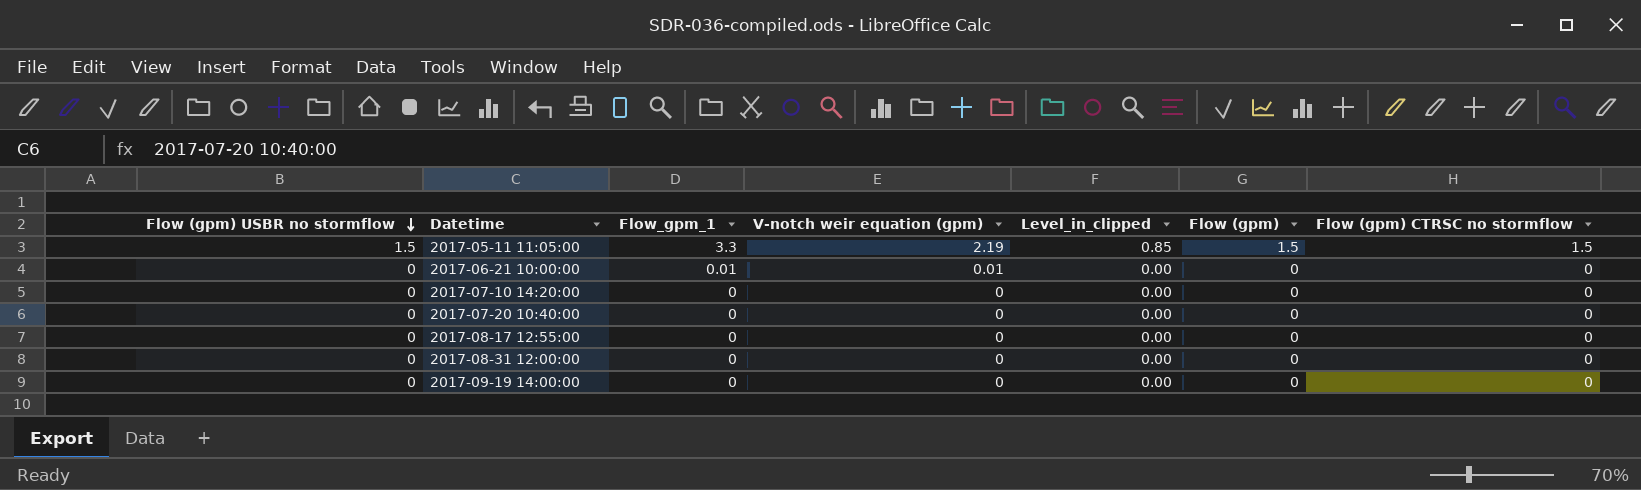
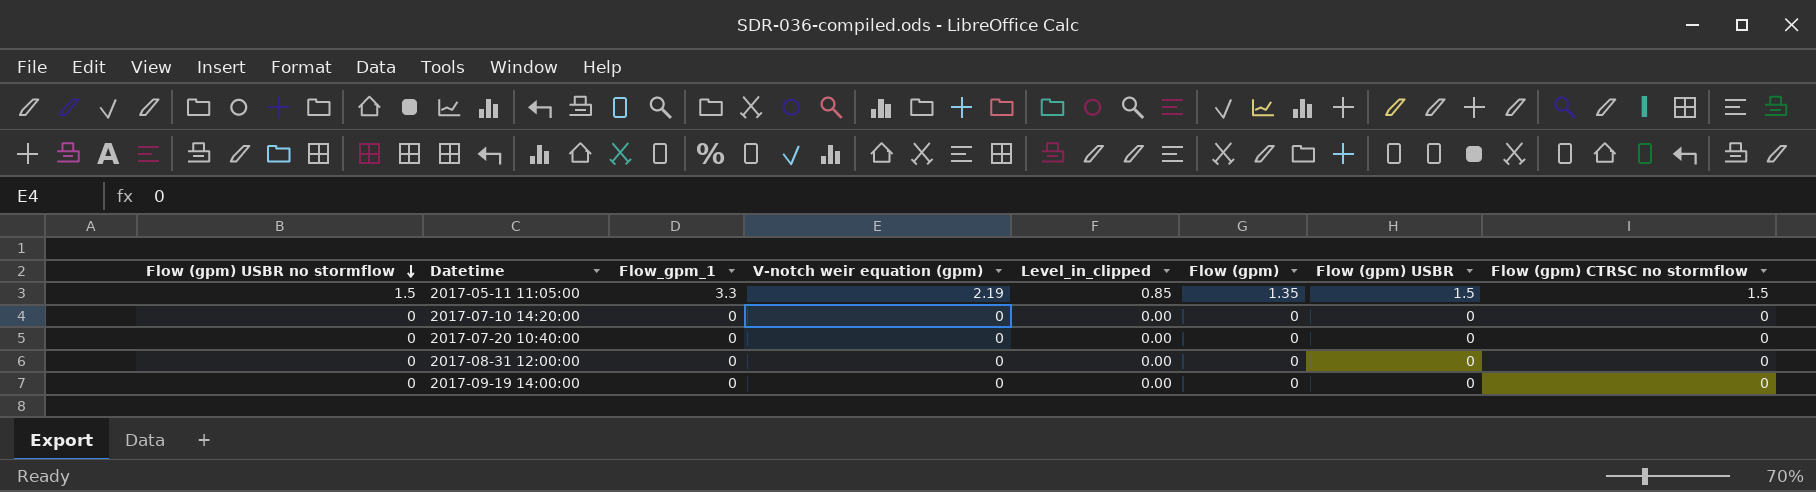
column Flow (gpm) USBR | position: none -> 7
row 2017-06-21 10:00:00: 0 | 0.01 | 0.01 | 0.00 | 0 | 0 -> none
row 2017-08-17 12:55:00: 0 | 0 | 0 | 0.00 | 0 | 0 -> none
2017-05-11 11:05:00 | Flow (gpm): 1.5 -> 1.35

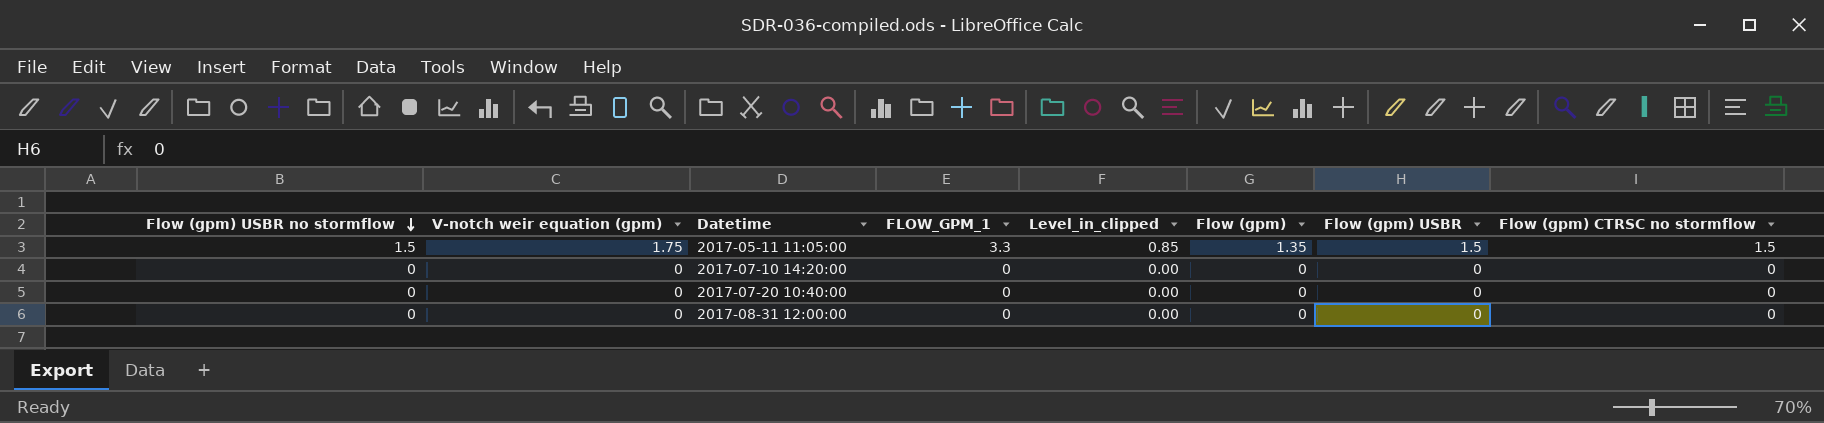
column V-notch weir equation (gpm) | position: 4 -> 2
column name: Flow_gpm_1 -> FLOW_GPM_1
row 2017-09-19 14:00:00: 0 | 0 | 0 | 0.00 | 0 | 0 | 0 -> none
2017-05-11 11:05:00 | V-notch weir equation (gpm): 2.19 -> 1.75

